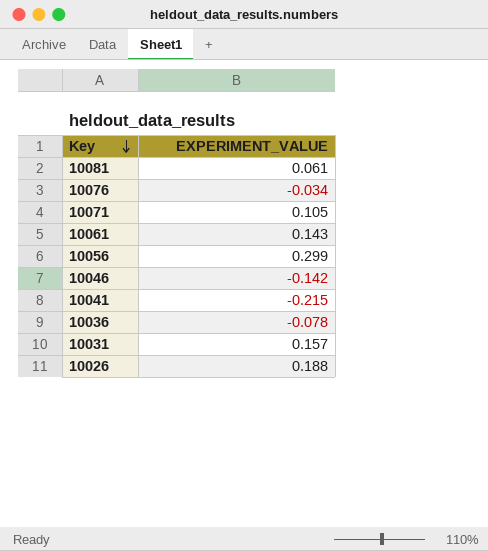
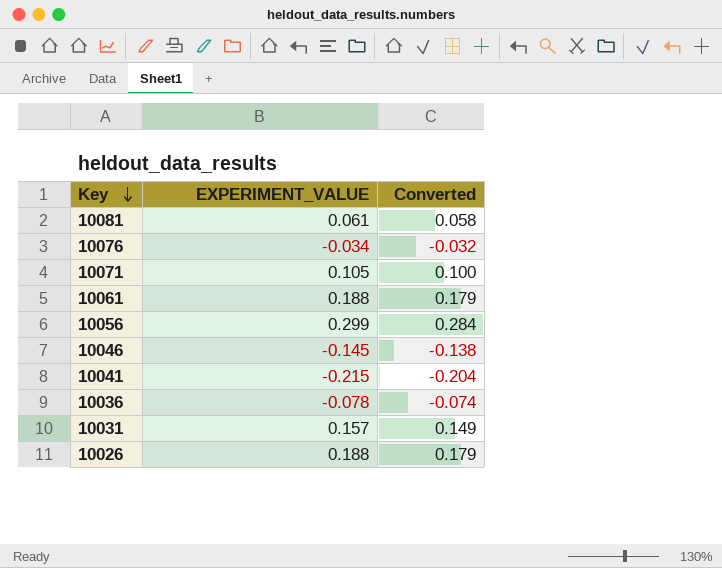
column Converted | formula: none -> [EXPERIMENT_VALUE] * 0.95
10061 | EXPERIMENT_VALUE: 0.143 -> 0.188
10046 | EXPERIMENT_VALUE: -0.142 -> -0.145

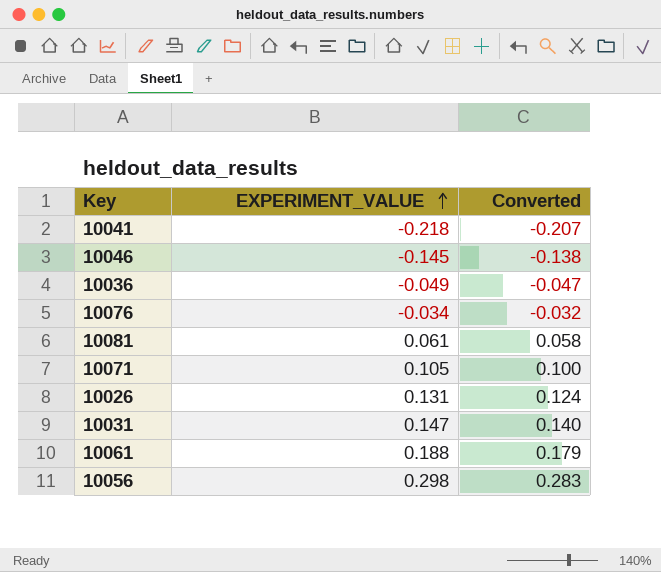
row order: Key descending -> EXPERIMENT_VALUE ascending
10041 | EXPERIMENT_VALUE: -0.215 -> -0.218
10041 | Converted: -0.204 -> -0.207
10036 | EXPERIMENT_VALUE: -0.078 -> -0.049
10036 | Converted: -0.074 -> -0.047
10026 | EXPERIMENT_VALUE: 0.188 -> 0.131
10026 | Converted: 0.179 -> 0.124
10031 | EXPERIMENT_VALUE: 0.157 -> 0.147
10031 | Converted: 0.149 -> 0.140
10056 | EXPERIMENT_VALUE: 0.299 -> 0.298
10056 | Converted: 0.284 -> 0.283

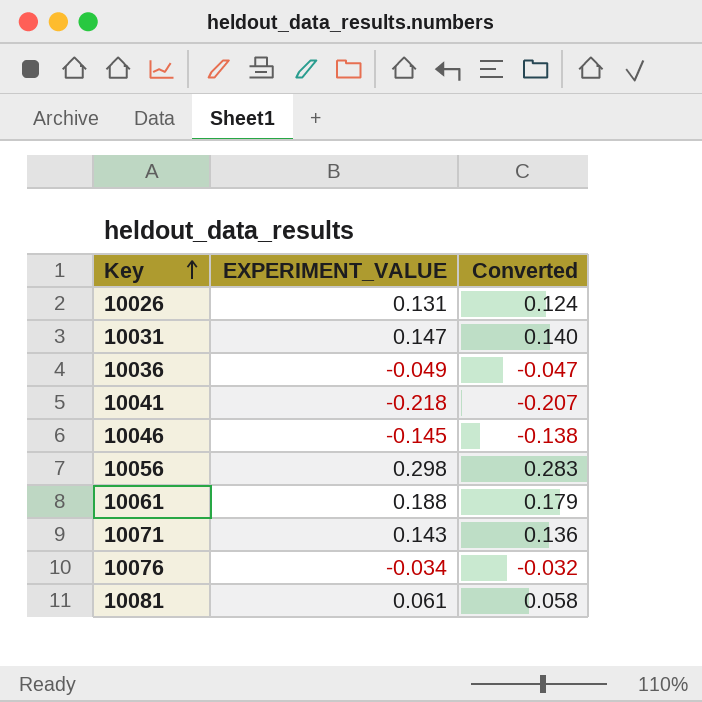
row order: EXPERIMENT_VALUE ascending -> Key ascending
10071 | EXPERIMENT_VALUE: 0.105 -> 0.143
10071 | Converted: 0.100 -> 0.136

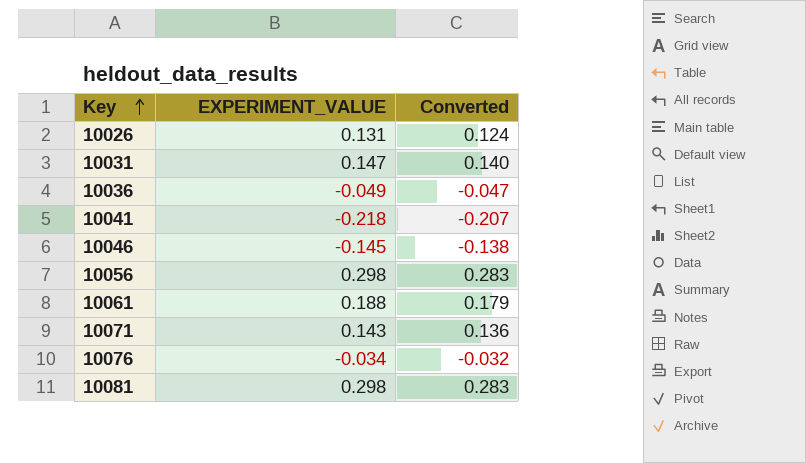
10081 | EXPERIMENT_VALUE: 0.061 -> 0.298
10081 | Converted: 0.058 -> 0.283

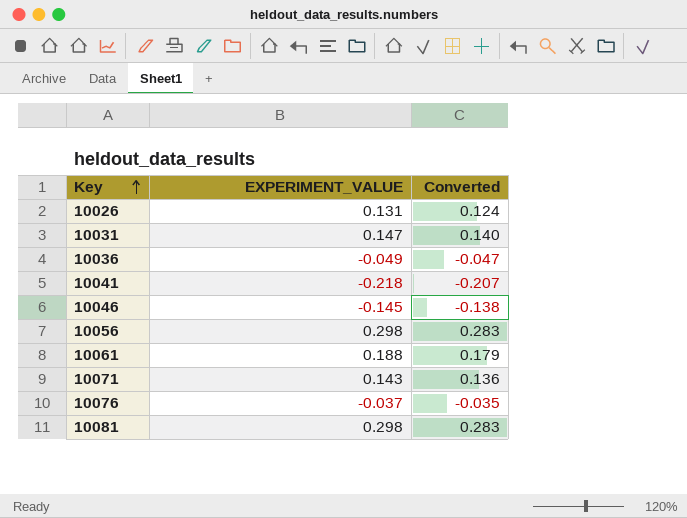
10076 | EXPERIMENT_VALUE: -0.034 -> -0.037
10076 | Converted: -0.032 -> -0.035

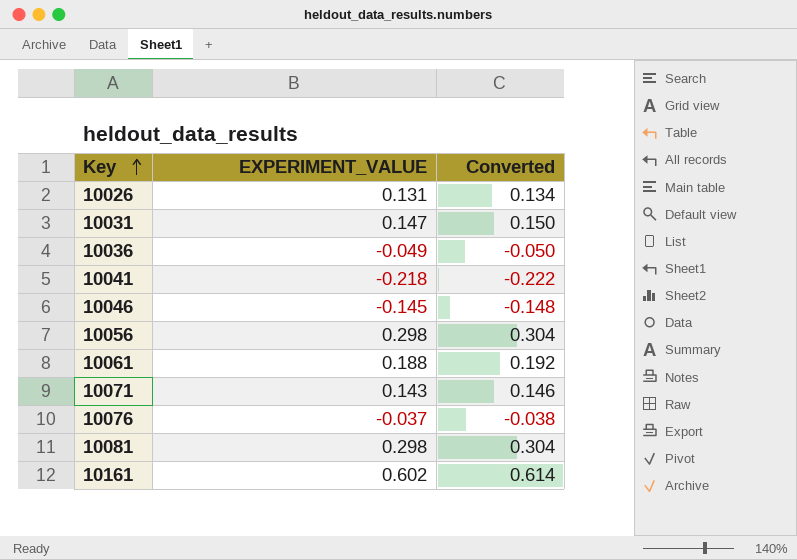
column Converted | formula: [EXPERIMENT_VALUE] * 0.95 -> [EXPERIMENT_VALUE] * 1.02
row 10161: none -> 0.602 | 0.614

